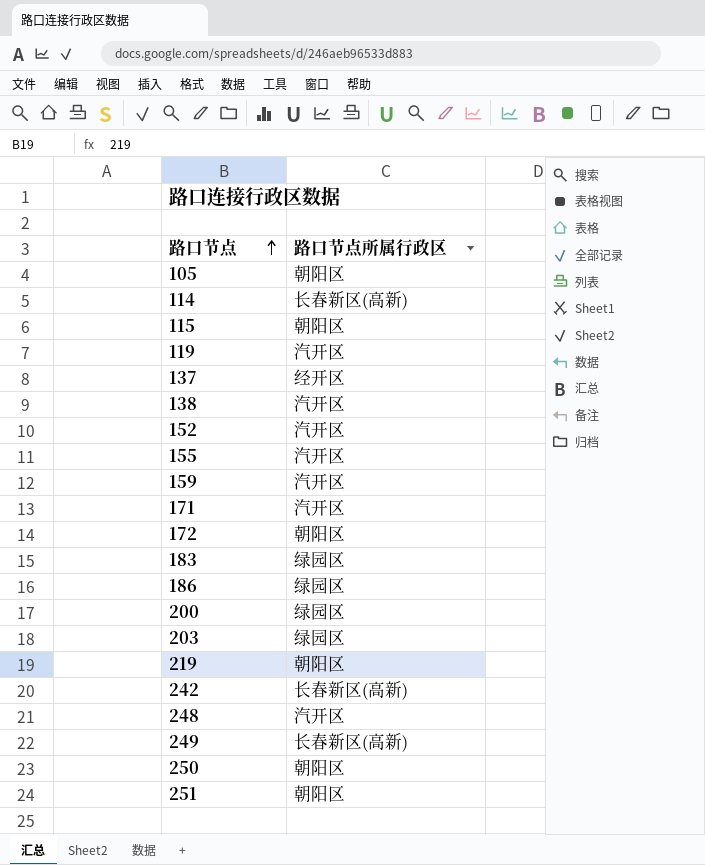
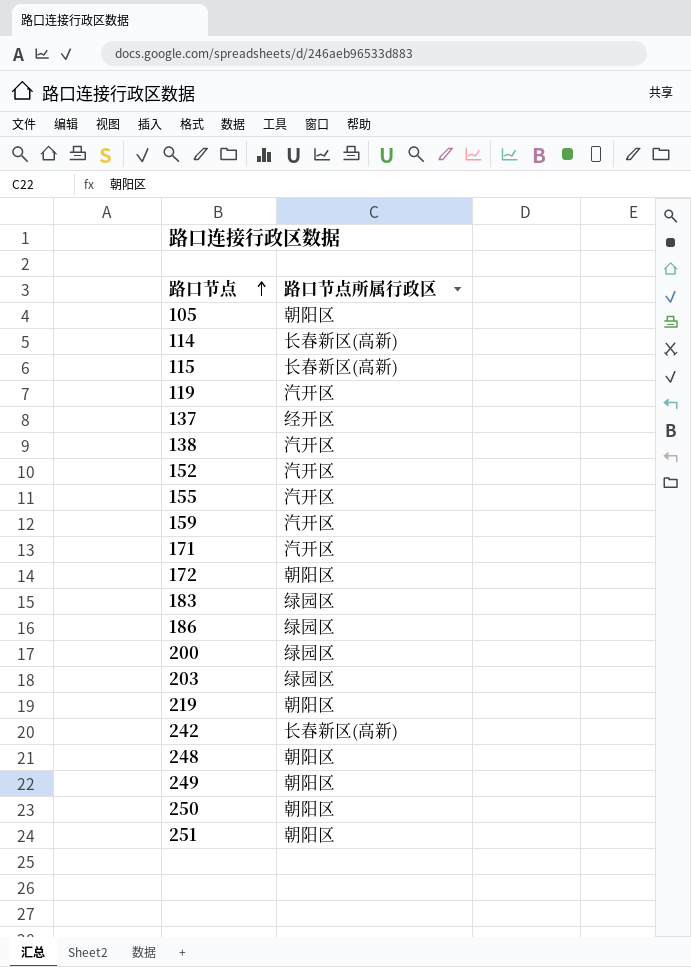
115 | 路口节点所属行政区: 朝阳区 -> 长春新区(高新)
248 | 路口节点所属行政区: 汽开区 -> 朝阳区
249 | 路口节点所属行政区: 长春新区(高新) -> 朝阳区

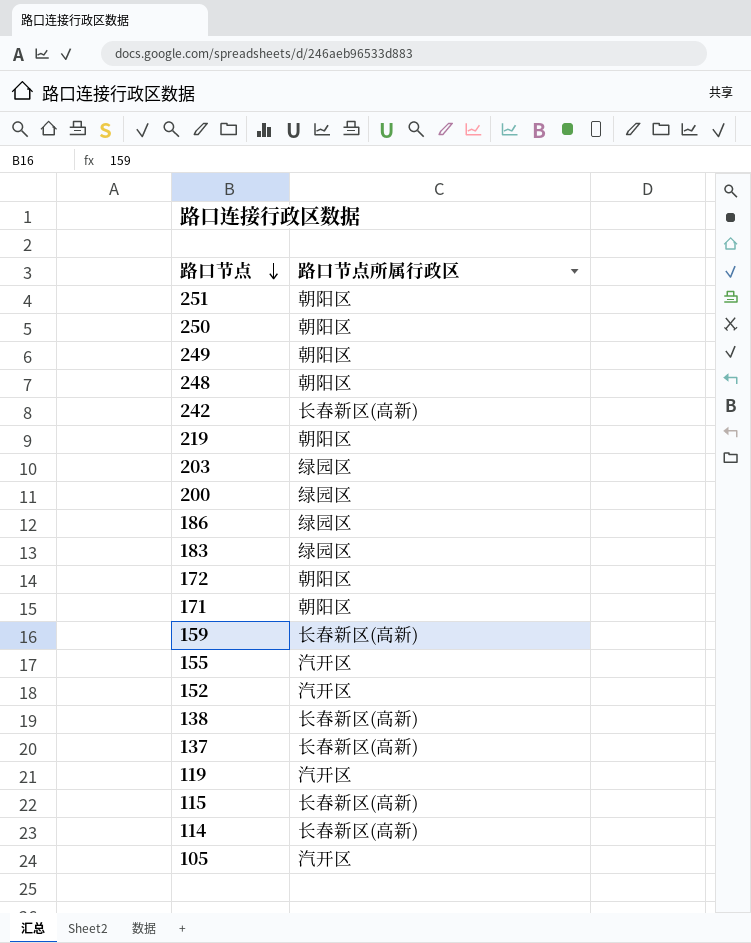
row order: 路口节点 ascending -> 路口节点 descending
171 | 路口节点所属行政区: 汽开区 -> 朝阳区
159 | 路口节点所属行政区: 汽开区 -> 长春新区(高新)
138 | 路口节点所属行政区: 汽开区 -> 长春新区(高新)
137 | 路口节点所属行政区: 经开区 -> 长春新区(高新)
105 | 路口节点所属行政区: 朝阳区 -> 汽开区

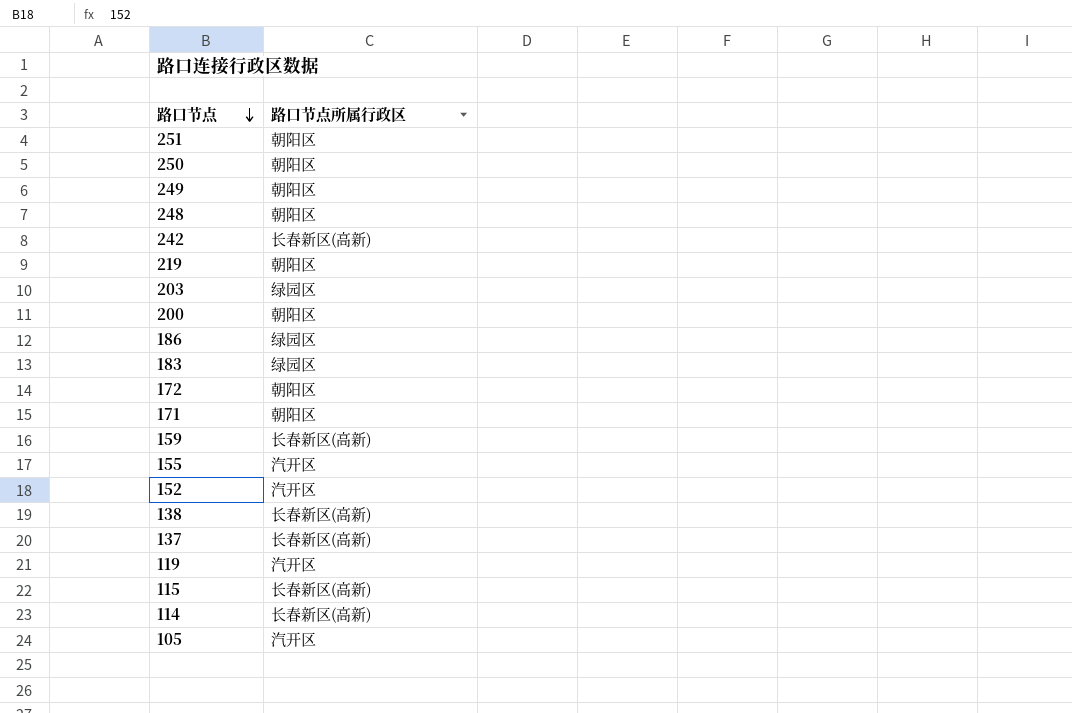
200 | 路口节点所属行政区: 绿园区 -> 朝阳区

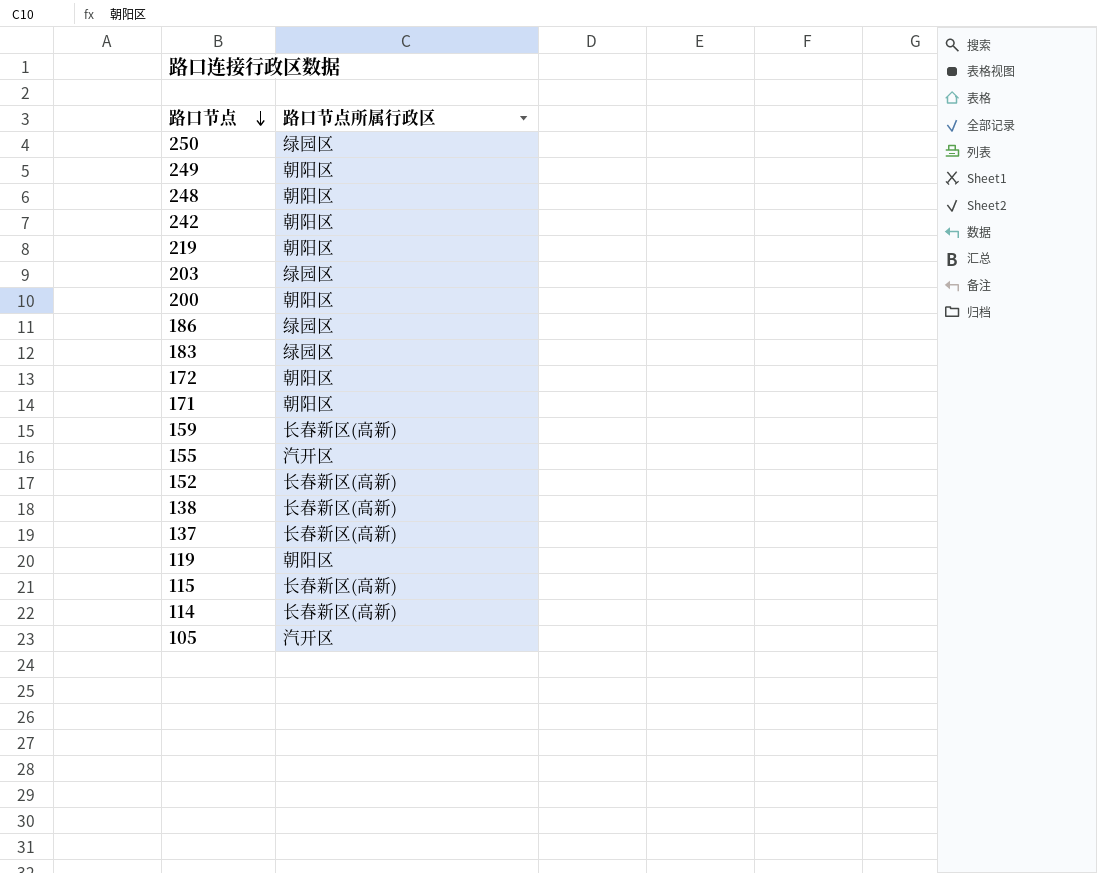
row 251: 朝阳区 -> none
250 | 路口节点所属行政区: 朝阳区 -> 绿园区
242 | 路口节点所属行政区: 长春新区(高新) -> 朝阳区
152 | 路口节点所属行政区: 汽开区 -> 长春新区(高新)
119 | 路口节点所属行政区: 汽开区 -> 朝阳区

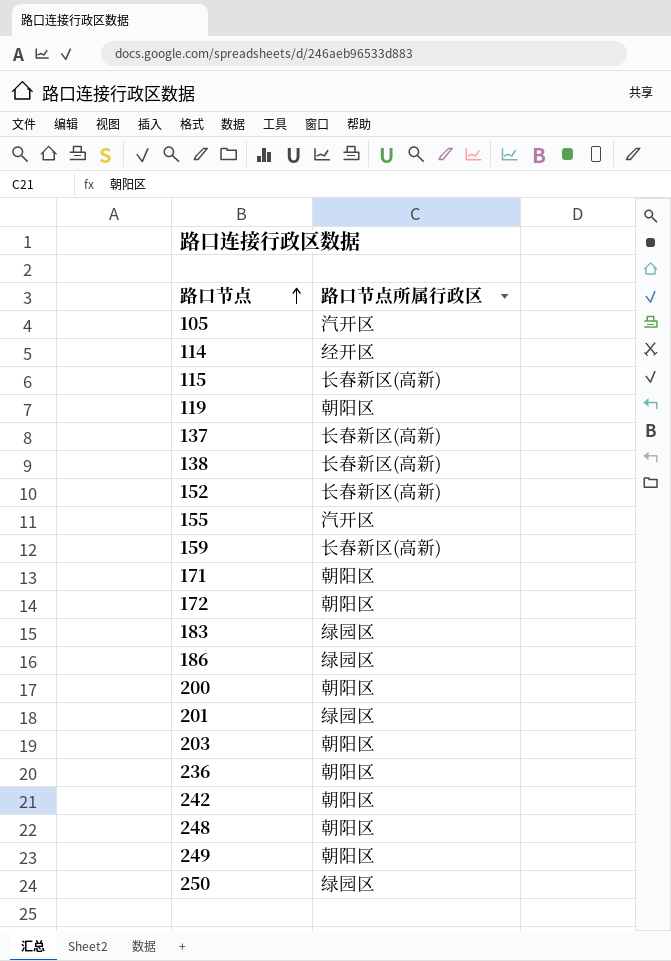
row order: 路口节点 descending -> 路口节点 ascending
row 219: 朝阳区 -> none
114 | 路口节点所属行政区: 长春新区(高新) -> 经开区
row 201: none -> 绿园区
203 | 路口节点所属行政区: 绿园区 -> 朝阳区
row 236: none -> 朝阳区

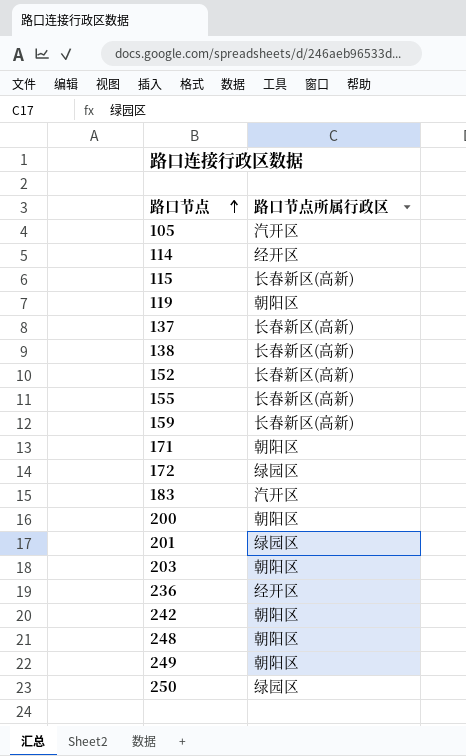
row 186: 绿园区 -> none
155 | 路口节点所属行政区: 汽开区 -> 长春新区(高新)
172 | 路口节点所属行政区: 朝阳区 -> 绿园区
183 | 路口节点所属行政区: 绿园区 -> 汽开区
236 | 路口节点所属行政区: 朝阳区 -> 经开区

